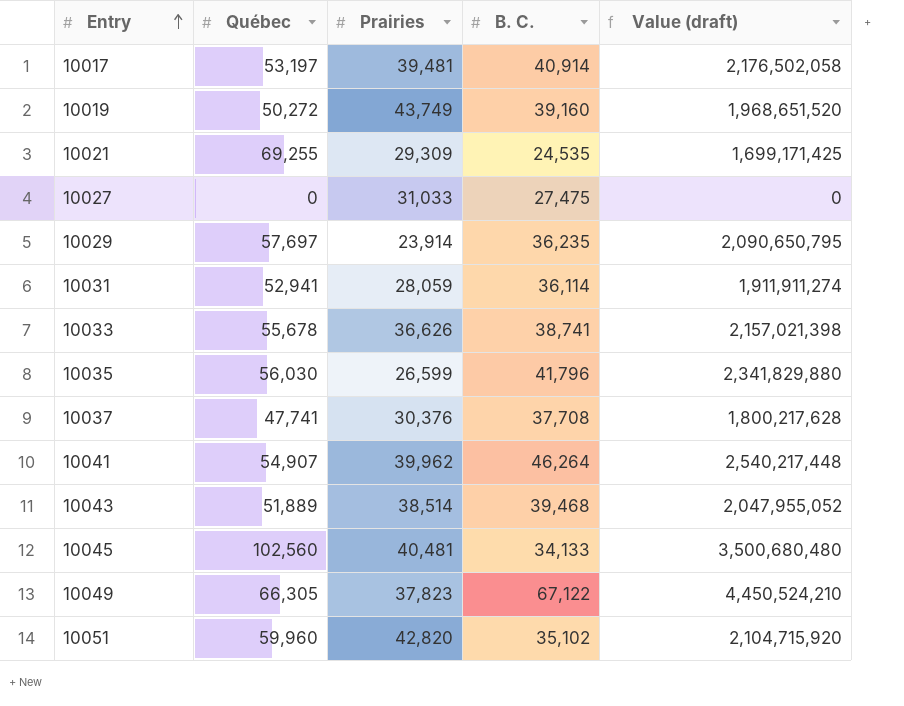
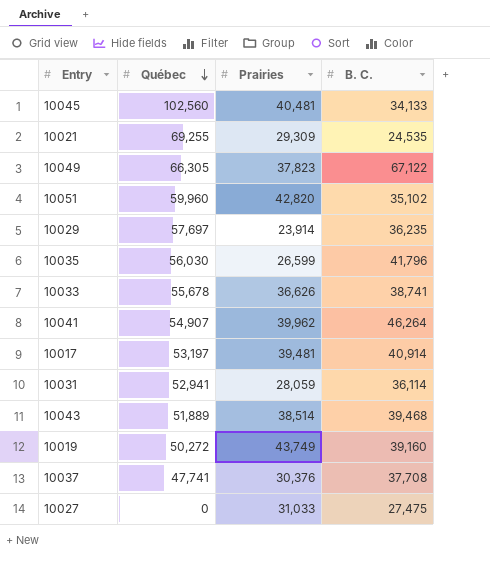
row order: Entry ascending -> Québec descending
column Value (draft) | formula: [Québec] * [B. C.] -> none

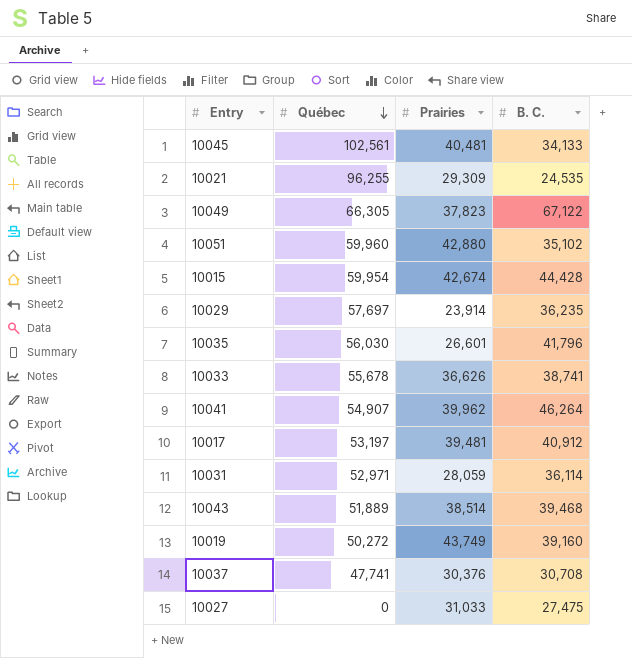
10045 | Québec: 102,560 -> 102,561
10021 | Québec: 69,255 -> 96,255
10051 | Prairies: 42,820 -> 42,880
row 10015: none -> 59,954 | 42,674 | 44,428
10035 | Prairies: 26,599 -> 26,601
10017 | B. C.: 40,914 -> 40,912
10031 | Québec: 52,941 -> 52,971
10037 | B. C.: 37,708 -> 30,708

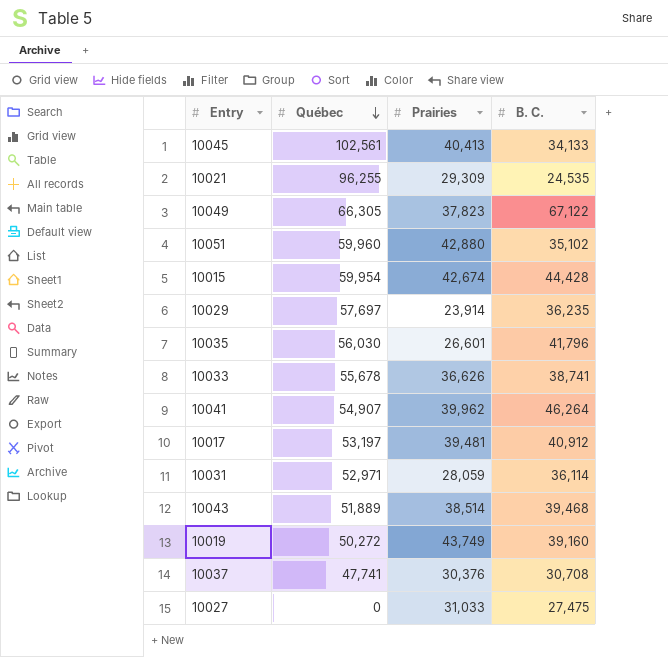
10045 | Prairies: 40,481 -> 40,413

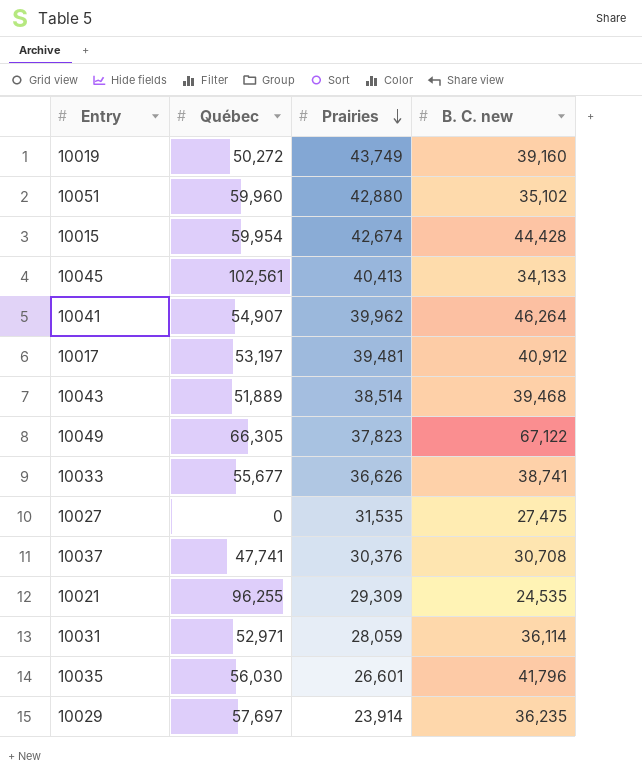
row order: Québec descending -> Prairies descending
column name: B. C. -> B. C. new
10033 | Québec: 55,678 -> 55,677
10027 | Prairies: 31,033 -> 31,535

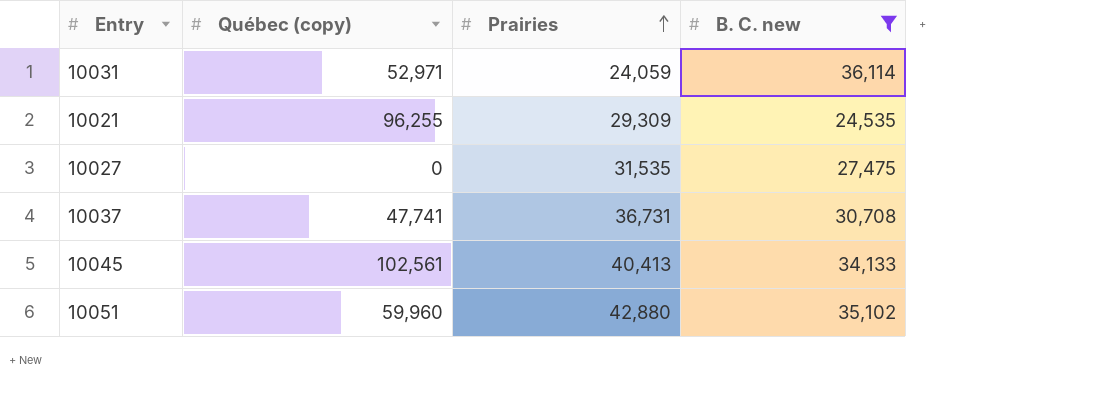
filter: none -> B. C. new <= 36,114
row order: Prairies descending -> Prairies ascending
column name: Québec -> Québec (copy)
10031 | Prairies: 28,059 -> 24,059
10037 | Prairies: 30,376 -> 36,731

